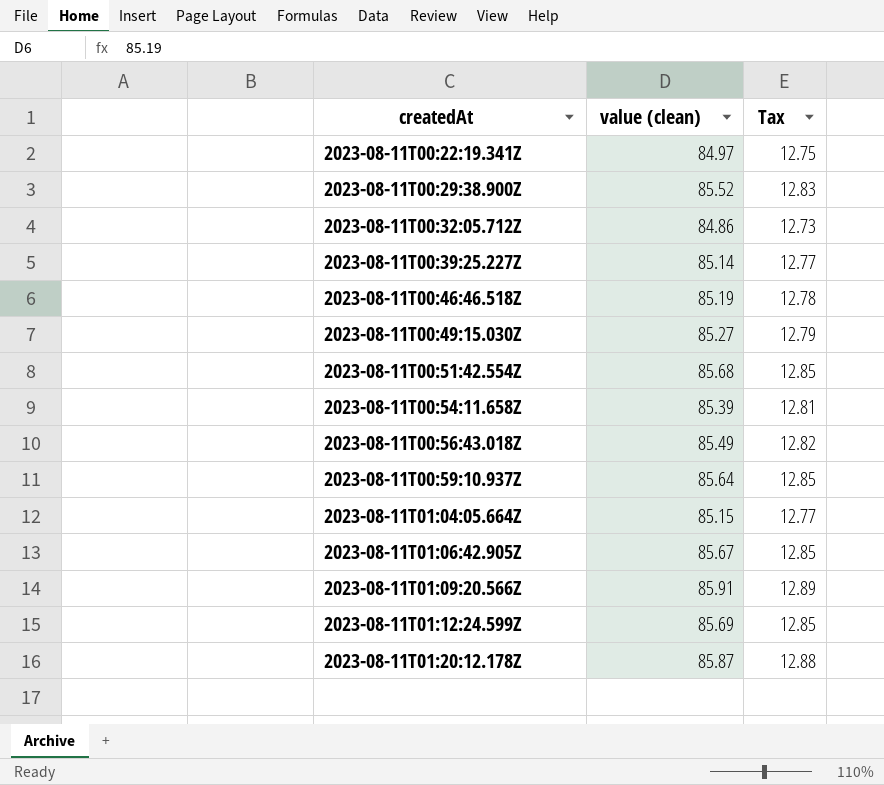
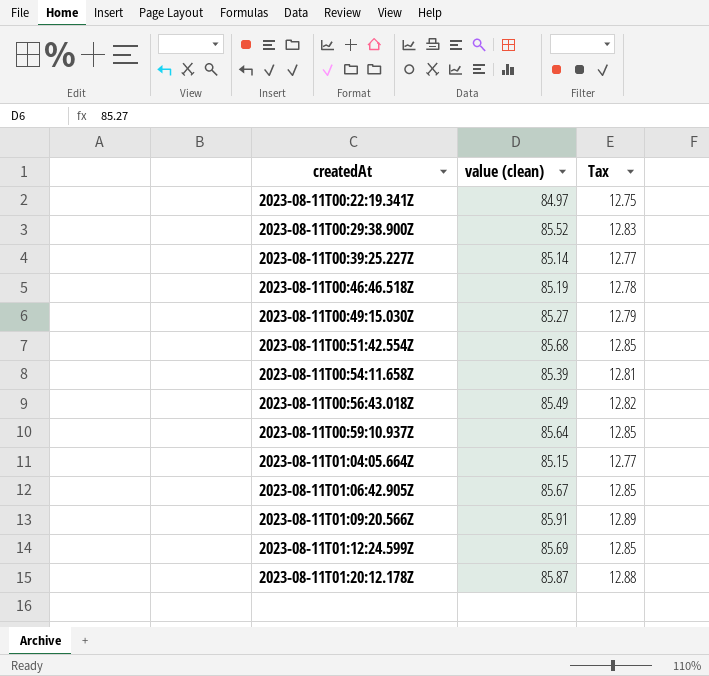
row 2023-08-11T00:32:05.712Z: 84.86 | 12.73 -> none

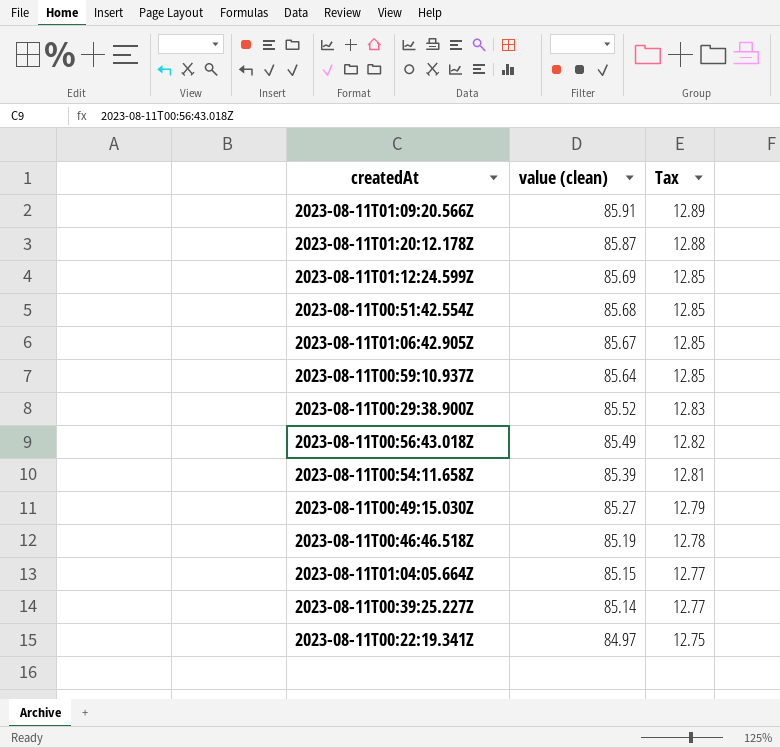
row order: createdAt ascending -> value (clean) descending

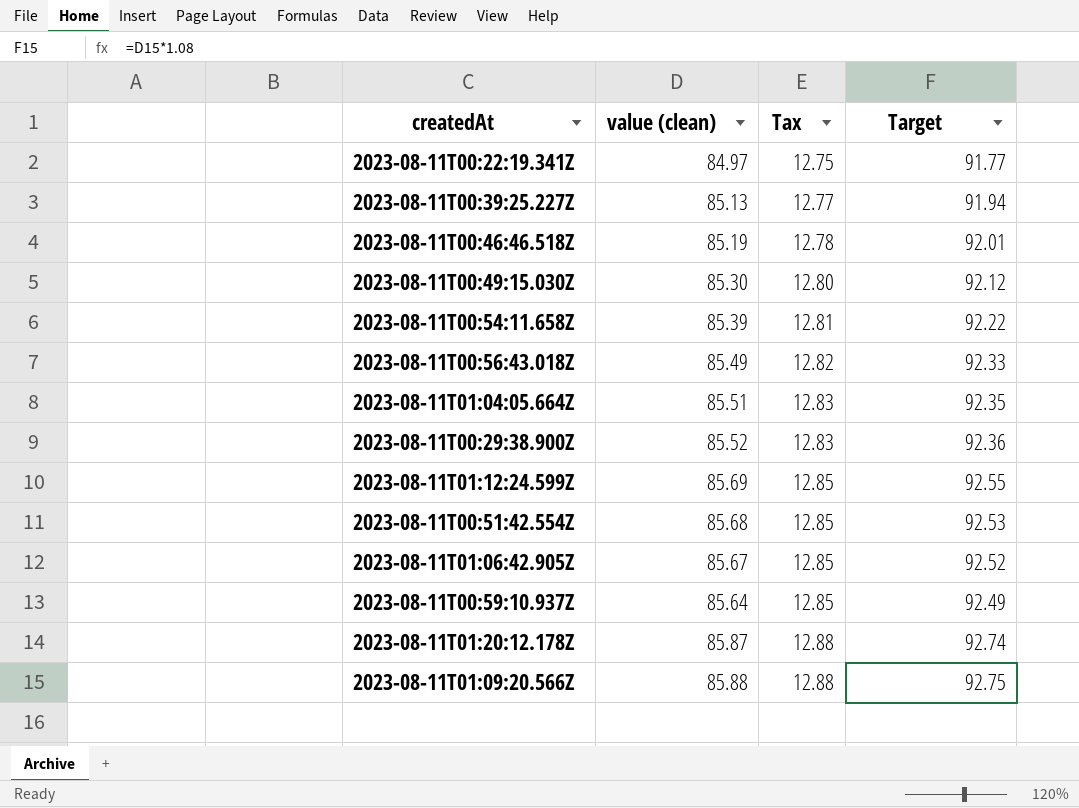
row order: value (clean) descending -> Tax ascending
column Target | formula: none -> [value (clean)] * 1.08
2023-08-11T00:39:25.227Z | value (clean): 85.14 -> 85.13
2023-08-11T00:49:15.030Z | value (clean): 85.27 -> 85.30
2023-08-11T00:49:15.030Z | Tax: 12.79 -> 12.80
2023-08-11T01:04:05.664Z | value (clean): 85.15 -> 85.51
2023-08-11T01:04:05.664Z | Tax: 12.77 -> 12.83
2023-08-11T01:09:20.566Z | value (clean): 85.91 -> 85.88
2023-08-11T01:09:20.566Z | Tax: 12.89 -> 12.88

